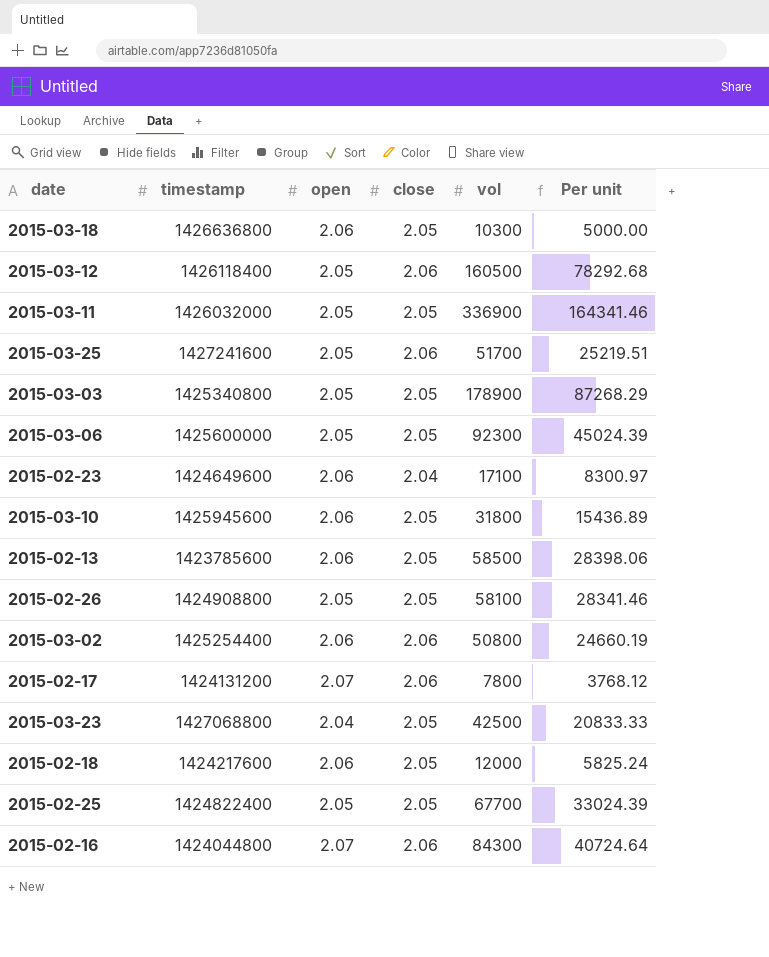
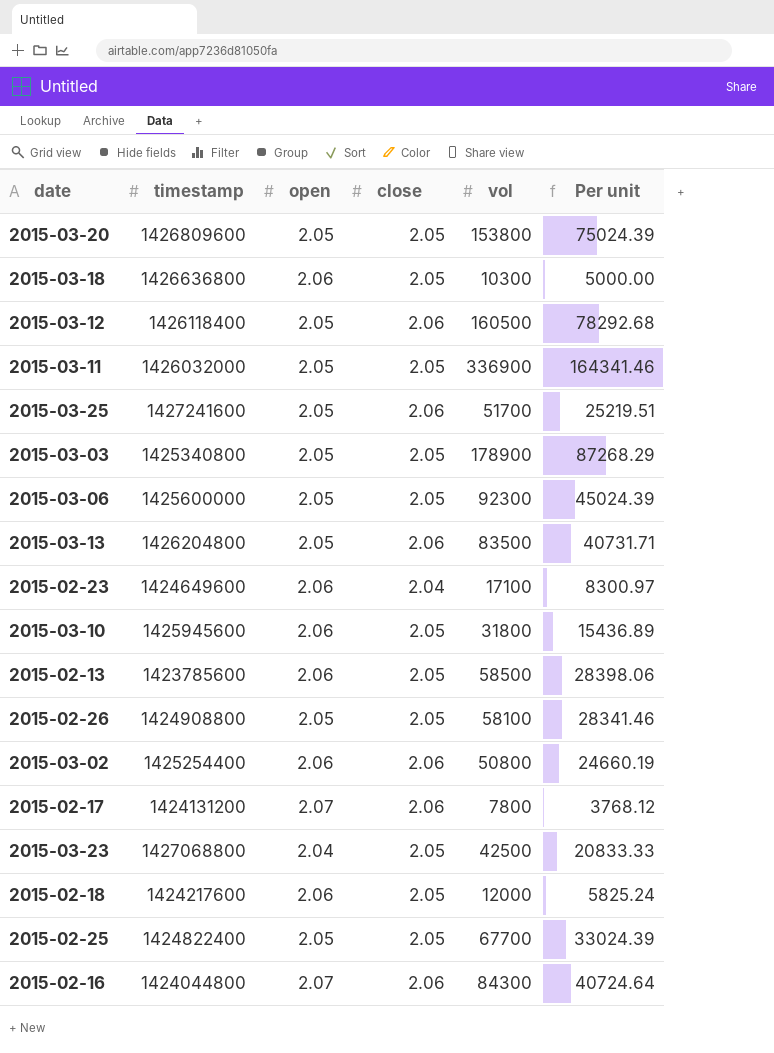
row 2015-03-20: none -> 1426809600 | 2.05 | 2.05 | 153800 | 75024.39
row 2015-03-13: none -> 1426204800 | 2.05 | 2.06 | 83500 | 40731.71

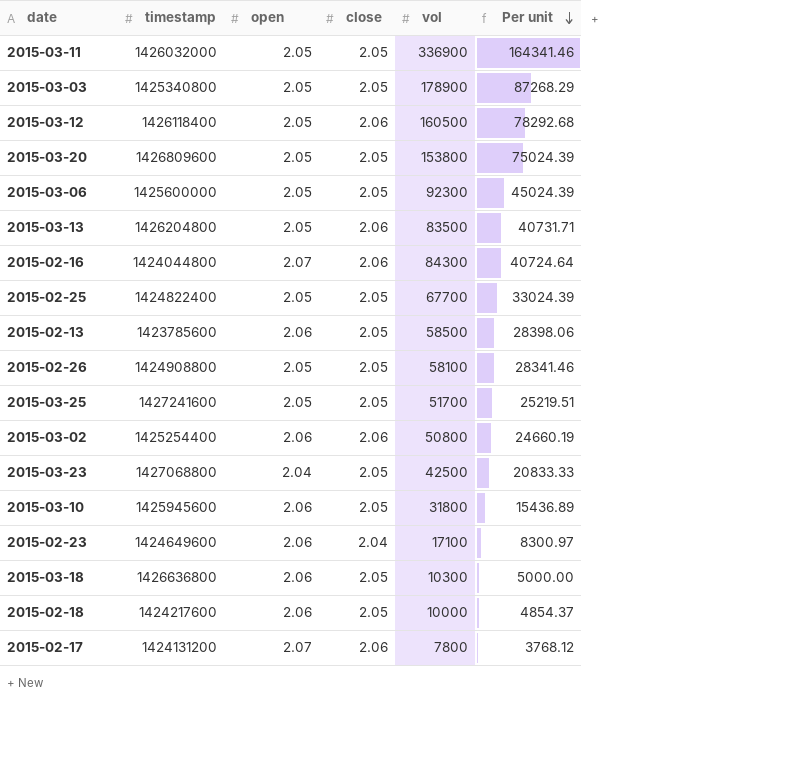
row order: none -> Per unit descending
2015-03-25 | close: 2.06 -> 2.05
2015-02-18 | vol: 12000 -> 10000
2015-02-18 | Per unit: 5825.24 -> 4854.37

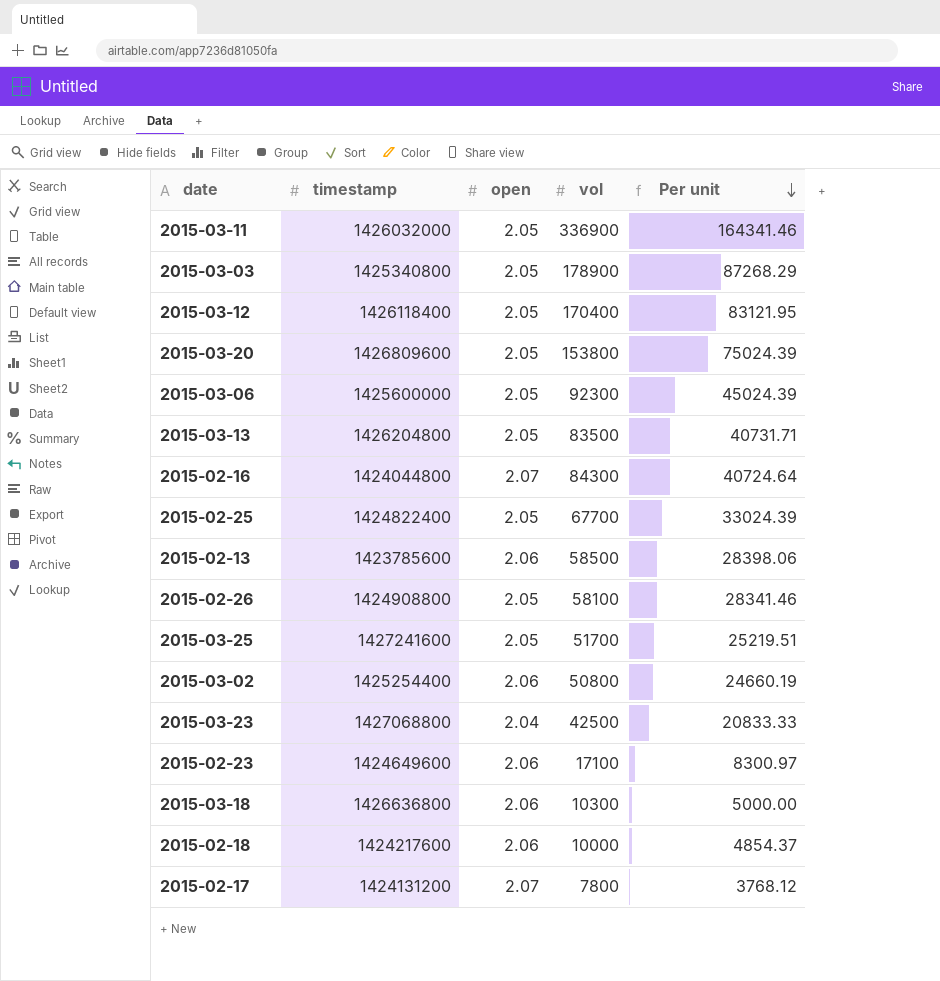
column close | position: 4 -> none
row 2015-03-10: 1425945600 | 2.06 | 2.05 | 31800 | 15436.89 -> none
2015-03-12 | vol: 160500 -> 170400
2015-03-12 | Per unit: 78292.68 -> 83121.95

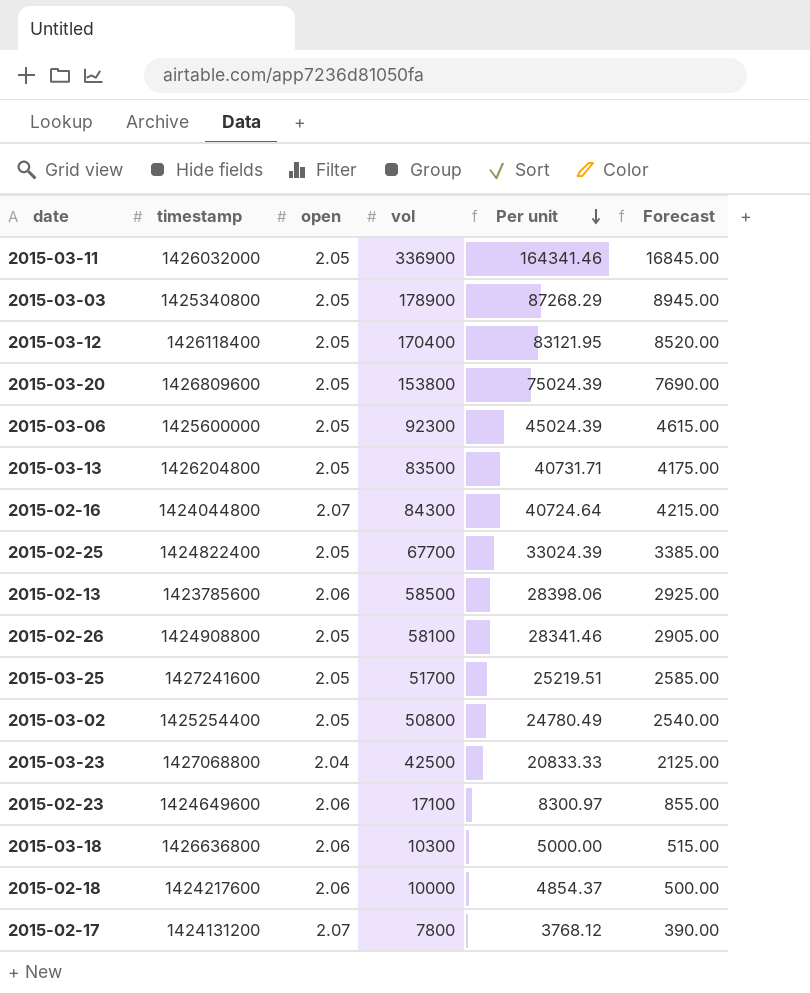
column Forecast | formula: none -> [vol] * 0.05
2015-03-02 | open: 2.06 -> 2.05
2015-03-02 | Per unit: 24660.19 -> 24780.49

